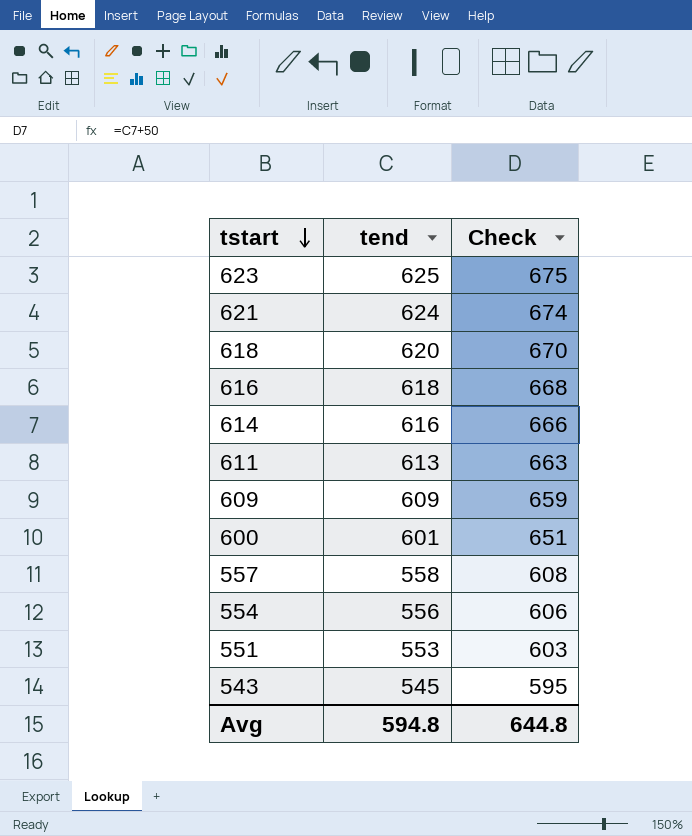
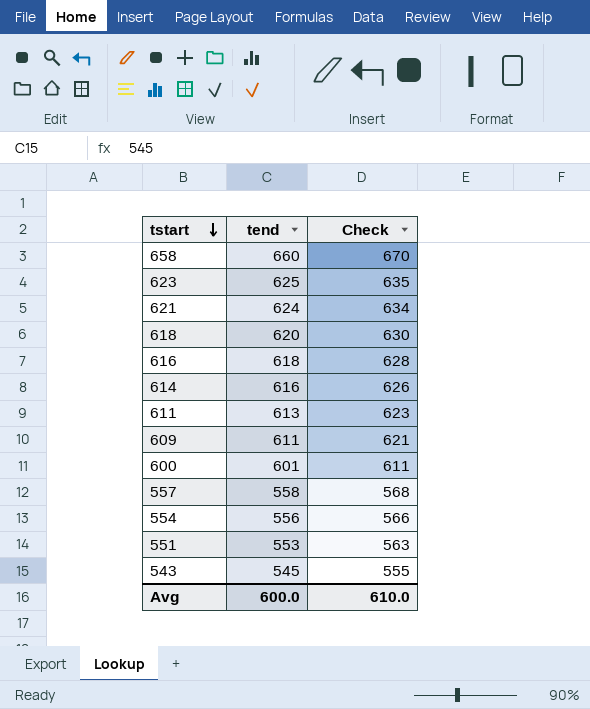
column Check | formula: [tend] + 50 -> [tend] + 10
row 658: none -> 660 | 670
609 | tend: 609 -> 611
Avg | tend: 594.8 -> 600.0
Avg | Check: 644.8 -> 610.0

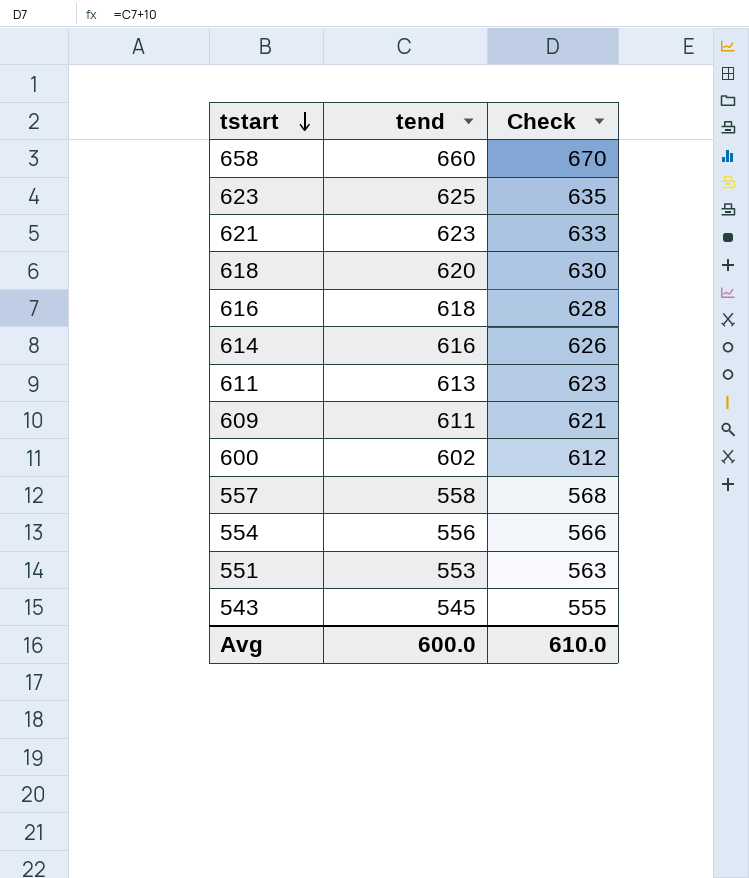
621 | tend: 624 -> 623
621 | Check: 634 -> 633
600 | tend: 601 -> 602
600 | Check: 611 -> 612

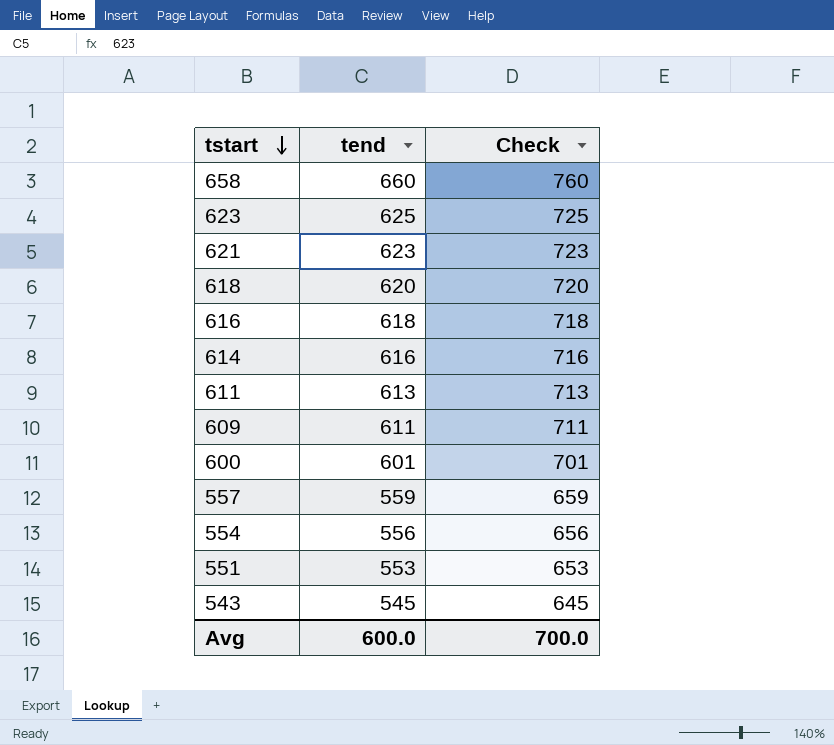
column Check | formula: [tend] + 10 -> [tend] + 100
600 | tend: 602 -> 601
557 | tend: 558 -> 559
Avg | Check: 610.0 -> 700.0

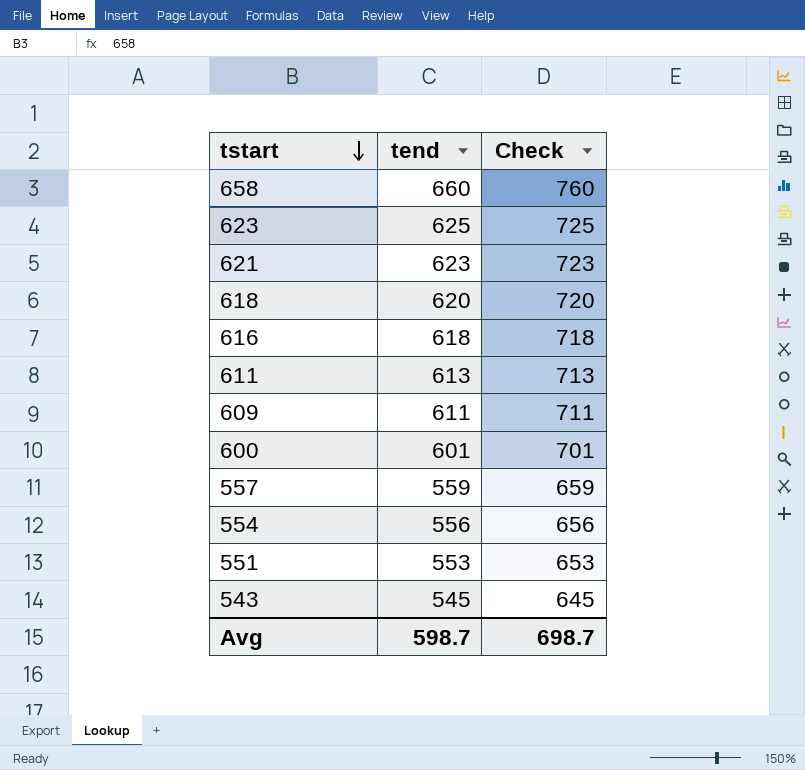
row 614: 616 | 716 -> none
Avg | tend: 600.0 -> 598.7
Avg | Check: 700.0 -> 698.7

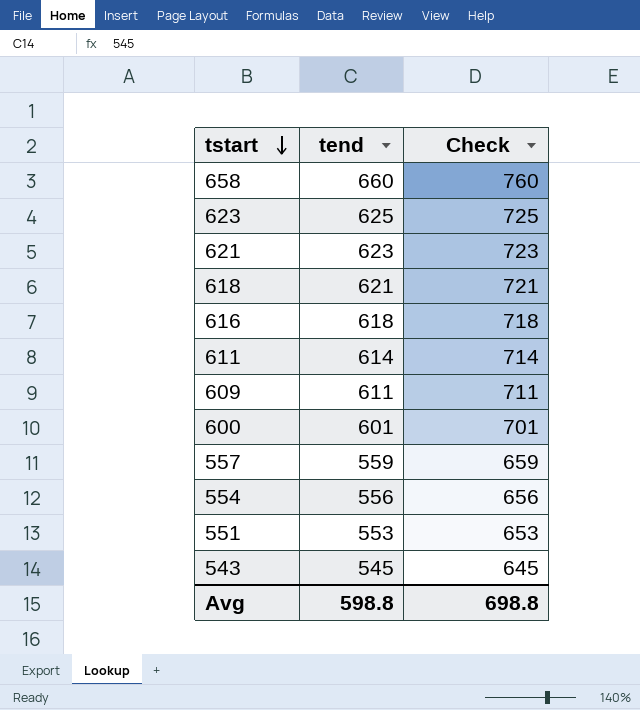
618 | tend: 620 -> 621
618 | Check: 720 -> 721
611 | tend: 613 -> 614
611 | Check: 713 -> 714
Avg | tend: 598.7 -> 598.8
Avg | Check: 698.7 -> 698.8

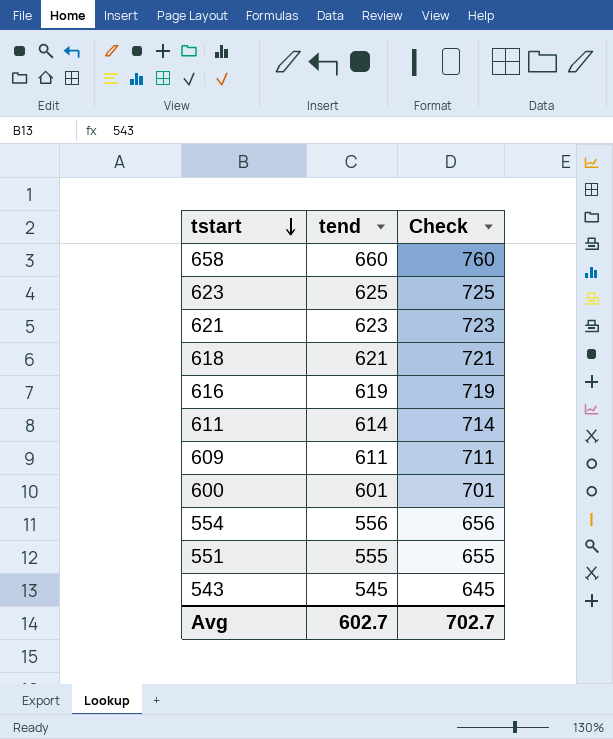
row 557: 559 | 659 -> none
616 | tend: 618 -> 619
616 | Check: 718 -> 719
551 | tend: 553 -> 555
551 | Check: 653 -> 655
Avg | tend: 598.8 -> 602.7
Avg | Check: 698.8 -> 702.7

